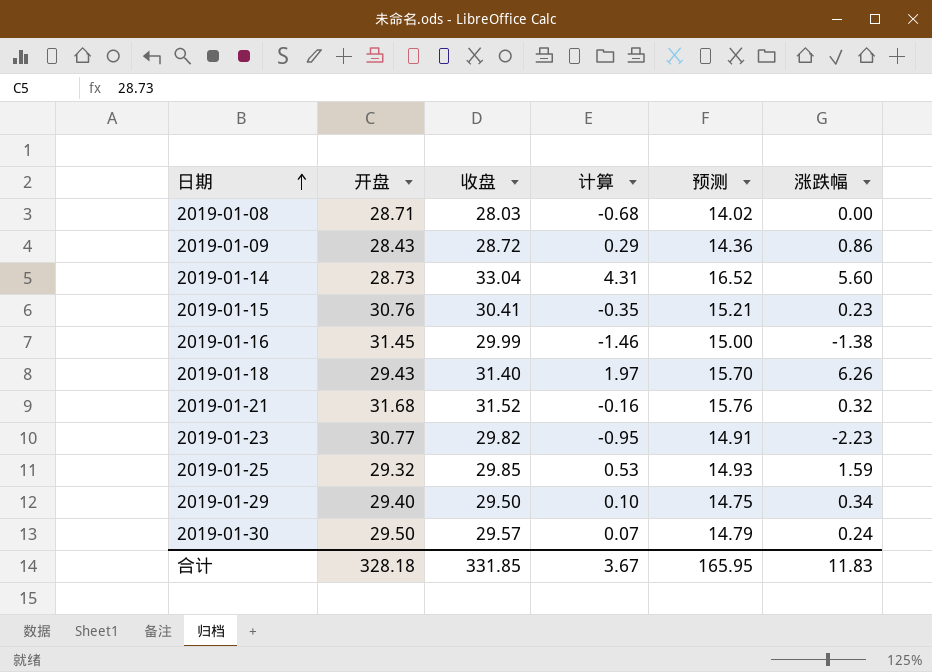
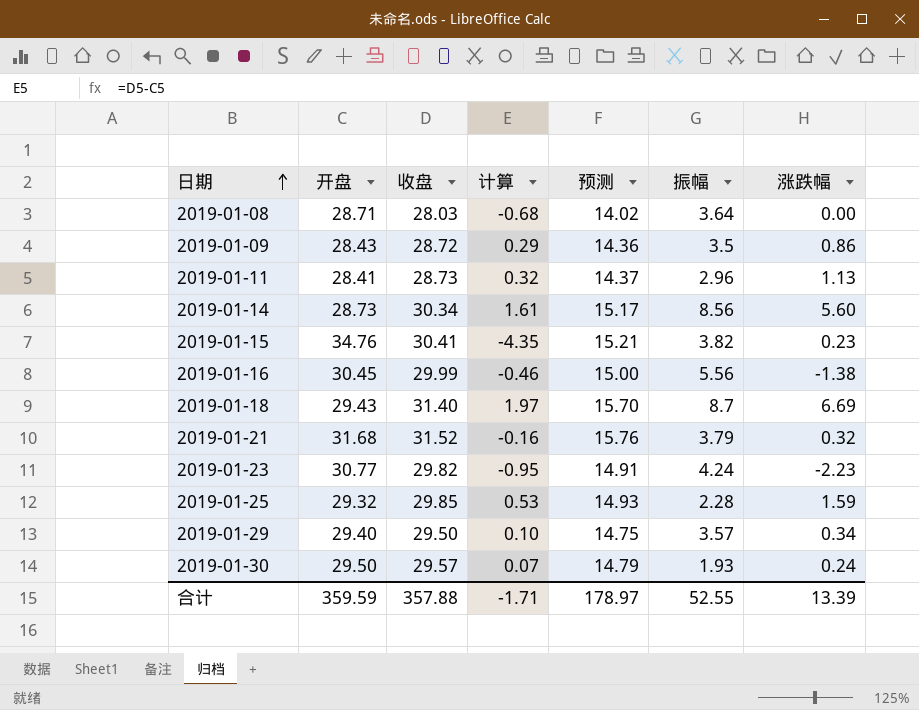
column 振幅 | position: none -> 6
row 2019-01-11: none -> 28.41 | 28.73 | 0.32 | 14.37 | 2.96 | 1.13
2019-01-14 | 收盘: 33.04 -> 30.34
2019-01-14 | 计算: 4.31 -> 1.61
2019-01-14 | 预测: 16.52 -> 15.17
2019-01-15 | 开盘: 30.76 -> 34.76
2019-01-15 | 计算: -0.35 -> -4.35
2019-01-16 | 开盘: 31.45 -> 30.45
2019-01-16 | 计算: -1.46 -> -0.46
2019-01-18 | 涨跌幅: 6.26 -> 6.69
合计 | 开盘: 328.18 -> 359.59
合计 | 收盘: 331.85 -> 357.88
合计 | 计算: 3.67 -> -1.71
合计 | 预测: 165.95 -> 178.97
合计 | 涨跌幅: 11.83 -> 13.39

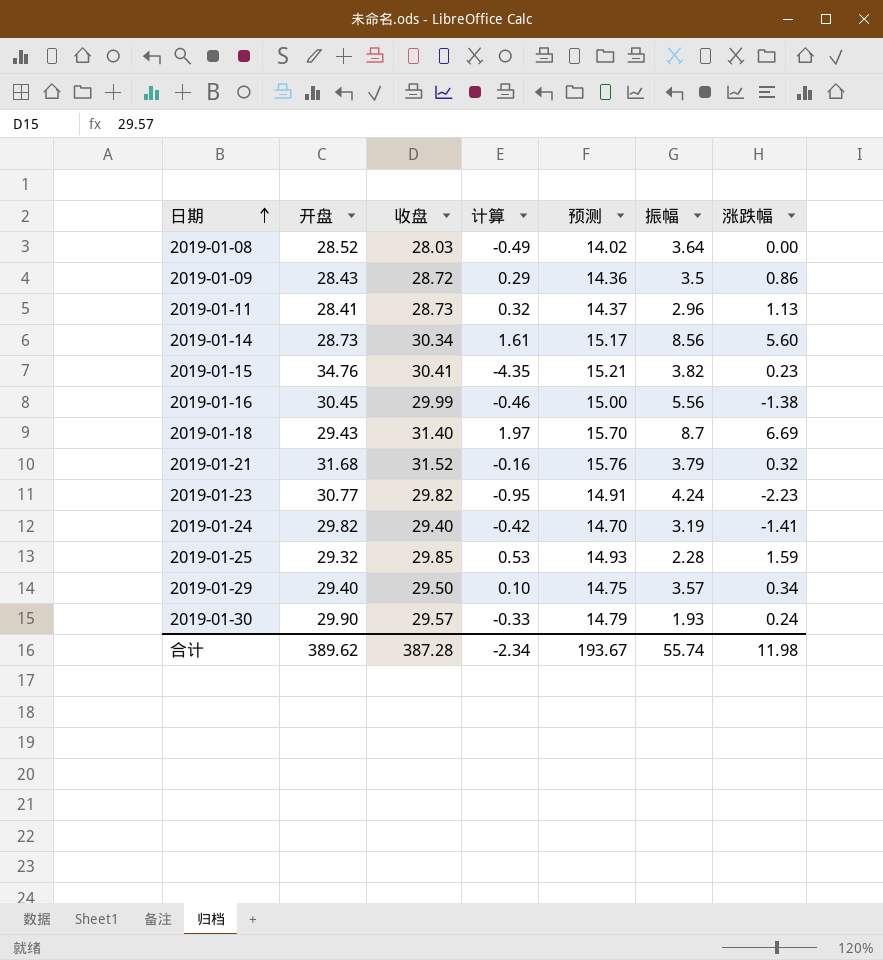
2019-01-08 | 开盘: 28.71 -> 28.52
2019-01-08 | 计算: -0.68 -> -0.49
row 2019-01-24: none -> 29.82 | 29.40 | -0.42 | 14.70 | 3.19 | -1.41
2019-01-30 | 开盘: 29.50 -> 29.90
2019-01-30 | 计算: 0.07 -> -0.33
合计 | 开盘: 359.59 -> 389.62
合计 | 收盘: 357.88 -> 387.28
合计 | 计算: -1.71 -> -2.34
合计 | 预测: 178.97 -> 193.67
合计 | 振幅: 52.55 -> 55.74
合计 | 涨跌幅: 13.39 -> 11.98

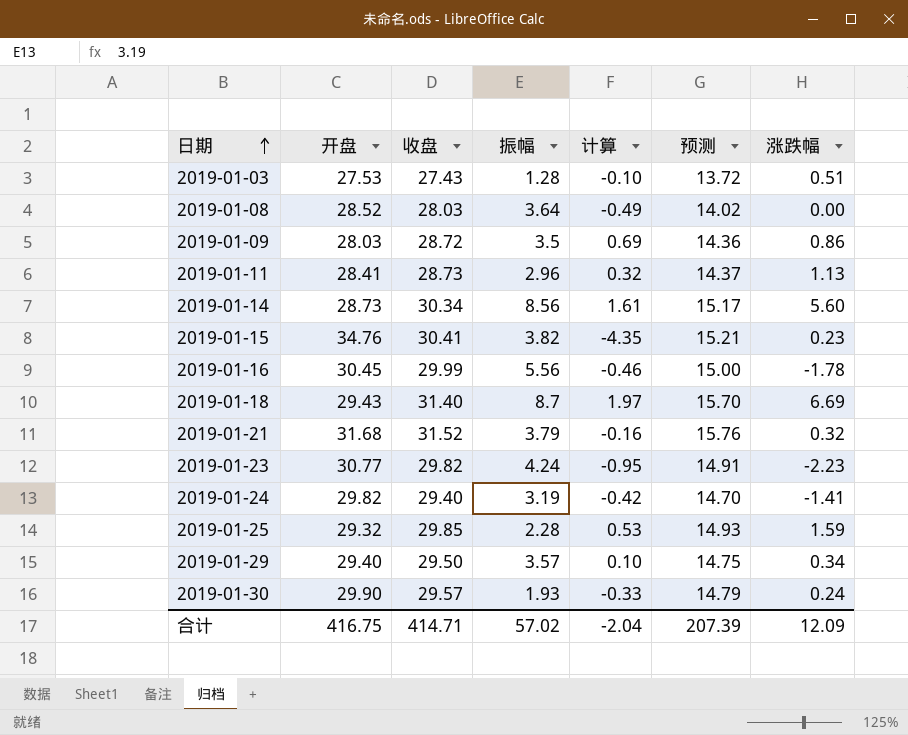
column 振幅 | position: 6 -> 4
row 2019-01-03: none -> 27.53 | 27.43 | 1.28 | -0.10 | 13.72 | 0.51
2019-01-09 | 开盘: 28.43 -> 28.03
2019-01-09 | 计算: 0.29 -> 0.69
2019-01-16 | 涨跌幅: -1.38 -> -1.78
合计 | 开盘: 389.62 -> 416.75
合计 | 收盘: 387.28 -> 414.71
合计 | 振幅: 55.74 -> 57.02
合计 | 计算: -2.34 -> -2.04
合计 | 预测: 193.67 -> 207.39
合计 | 涨跌幅: 11.98 -> 12.09

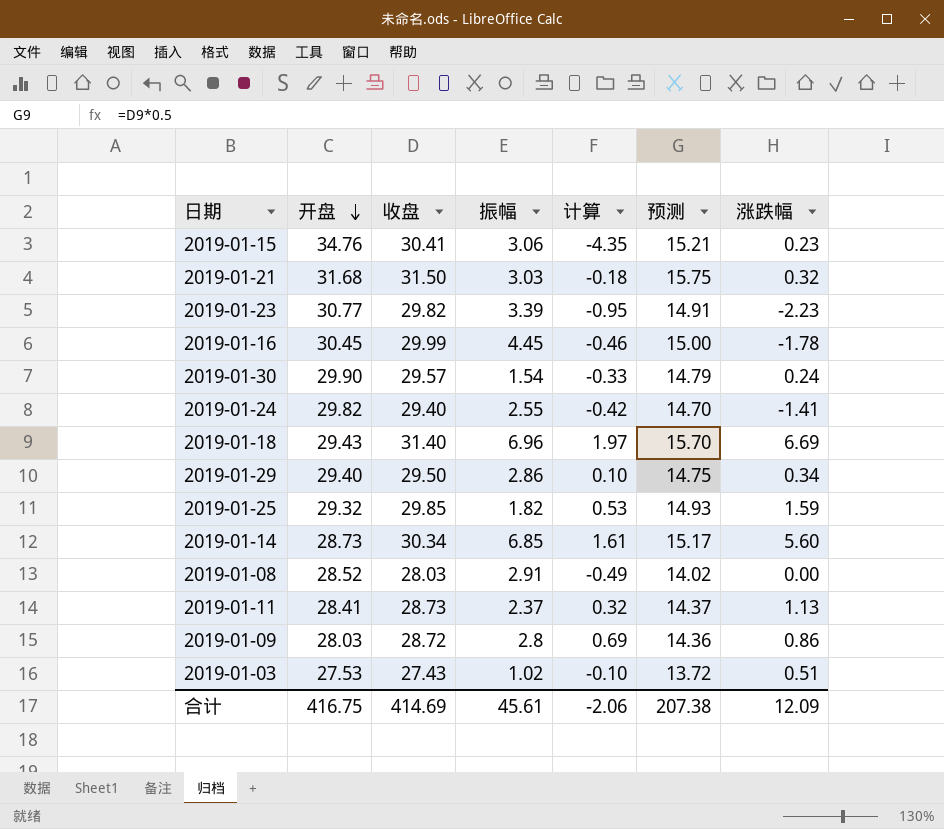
row order: 日期 ascending -> 开盘 descending
2019-01-15 | 振幅: 3.82 -> 3.06
2019-01-21 | 收盘: 31.52 -> 31.50
2019-01-21 | 振幅: 3.79 -> 3.03
2019-01-21 | 计算: -0.16 -> -0.18
2019-01-21 | 预测: 15.76 -> 15.75
2019-01-23 | 振幅: 4.24 -> 3.39
2019-01-16 | 振幅: 5.56 -> 4.45
2019-01-30 | 振幅: 1.93 -> 1.54
2019-01-24 | 振幅: 3.19 -> 2.55
2019-01-18 | 振幅: 8.7 -> 6.96
2019-01-29 | 振幅: 3.57 -> 2.86
2019-01-25 | 振幅: 2.28 -> 1.82
2019-01-14 | 振幅: 8.56 -> 6.85
2019-01-08 | 振幅: 3.64 -> 2.91
2019-01-11 | 振幅: 2.96 -> 2.37
2019-01-09 | 振幅: 3.5 -> 2.8
2019-01-03 | 振幅: 1.28 -> 1.02
合计 | 收盘: 414.71 -> 414.69
合计 | 振幅: 57.02 -> 45.61
合计 | 计算: -2.04 -> -2.06
合计 | 预测: 207.39 -> 207.38

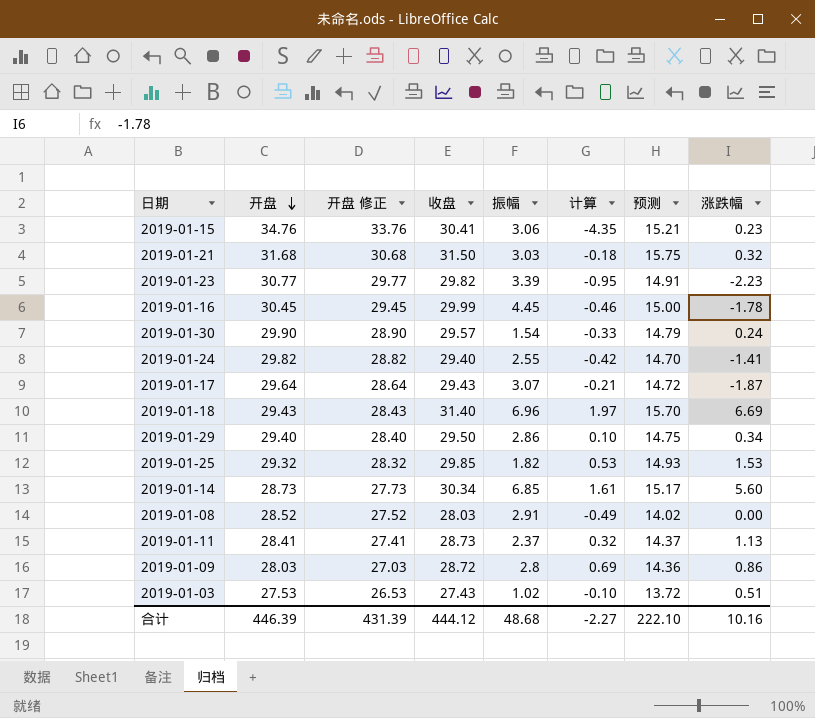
column 开盘 修正 | formula: none -> [开盘] - 1
row 2019-01-17: none -> 29.64 | 28.64 | 29.43 | 3.07 | -0.21 | 14.72 | -1.87
2019-01-25 | 涨跌幅: 1.59 -> 1.53
合计 | 开盘: 416.75 -> 446.39
合计 | 收盘: 414.69 -> 444.12
合计 | 振幅: 45.61 -> 48.68
合计 | 计算: -2.06 -> -2.27
合计 | 预测: 207.38 -> 222.10
合计 | 涨跌幅: 12.09 -> 10.16

